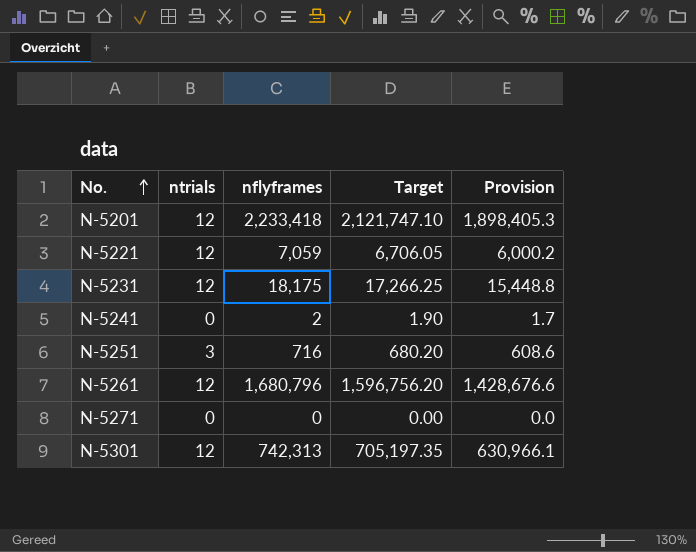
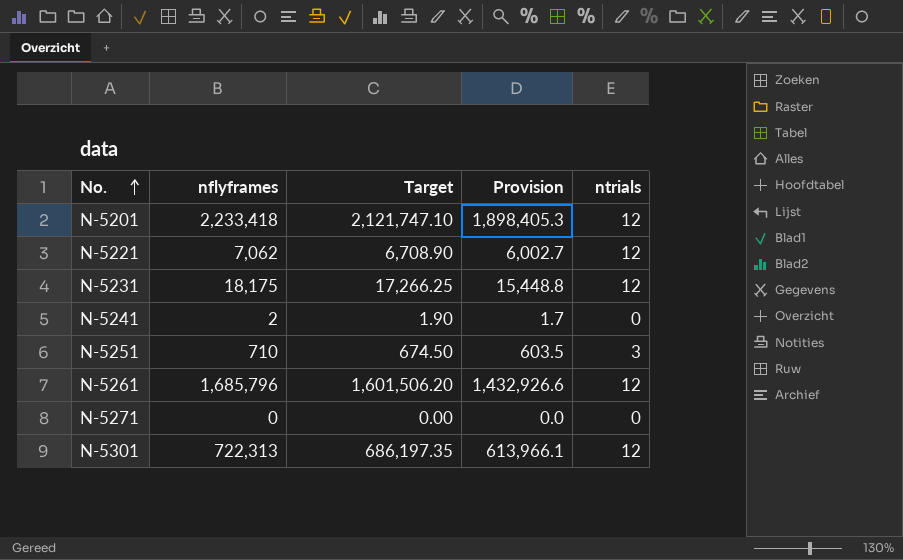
column ntrials | position: 2 -> 5
N-5221 | nflyframes: 7,059 -> 7,062
N-5221 | Target: 6,706.05 -> 6,708.90
N-5221 | Provision: 6,000.2 -> 6,002.7
N-5251 | nflyframes: 716 -> 710
N-5251 | Target: 680.20 -> 674.50
N-5251 | Provision: 608.6 -> 603.5
N-5261 | nflyframes: 1,680,796 -> 1,685,796
N-5261 | Target: 1,596,756.20 -> 1,601,506.20
N-5261 | Provision: 1,428,676.6 -> 1,432,926.6
N-5301 | nflyframes: 742,313 -> 722,313
N-5301 | Target: 705,197.35 -> 686,197.35
N-5301 | Provision: 630,966.1 -> 613,966.1

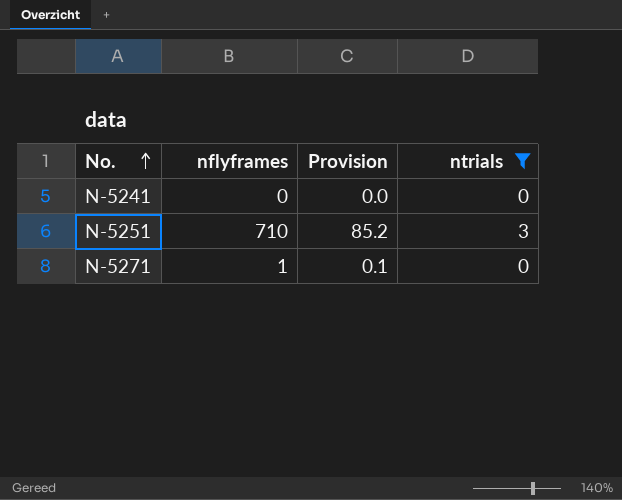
filter: none -> ntrials != 12
column Target | formula: [nflyframes] * 0.95 -> none
column Provision | formula: [nflyframes] * 0.85 -> [nflyframes] * 0.12
N-5241 | nflyframes: 2 -> 0
N-5271 | nflyframes: 0 -> 1

